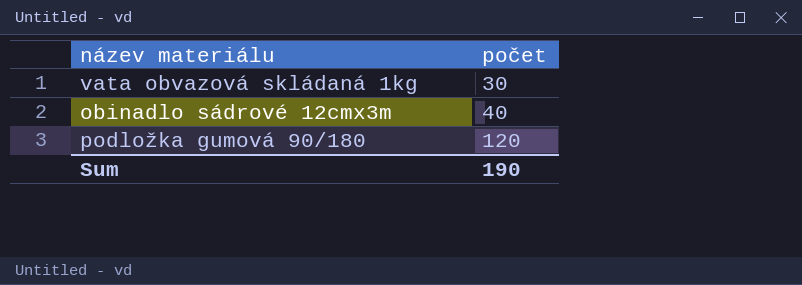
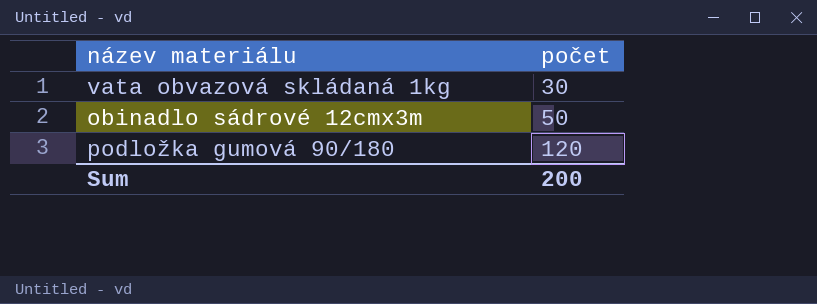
obinadlo sádrové 12cmx3m | počet: 40 -> 50
Sum | počet: 190 -> 200

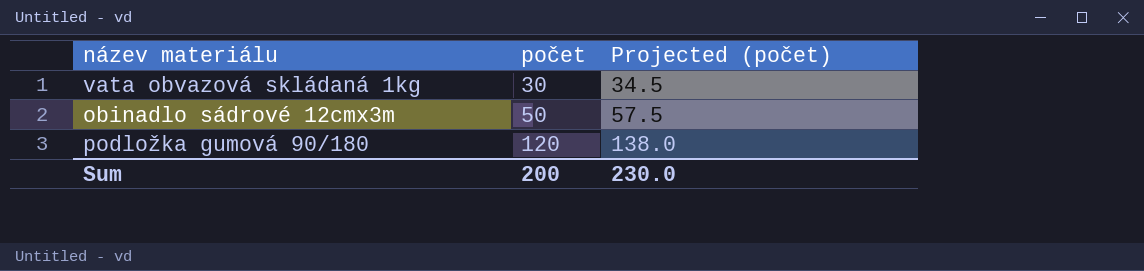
column Projected (počet) | formula: none -> [počet] * 1.15

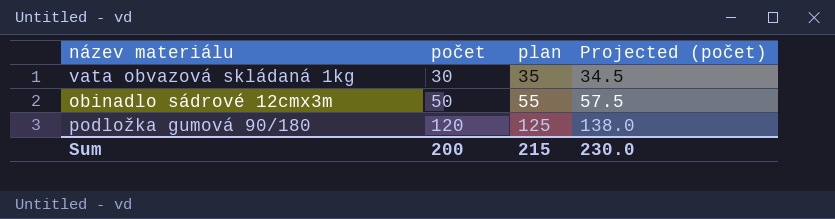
column plan | formula: none -> [počet] + 5

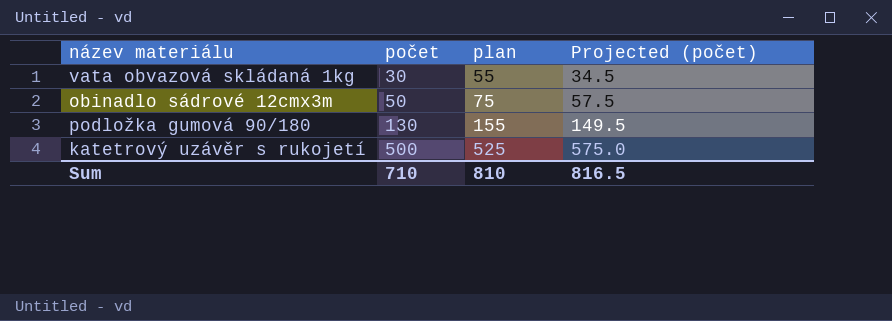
column plan | formula: [počet] + 5 -> [počet] + 25
podložka gumová 90/180 | počet: 120 -> 130
podložka gumová 90/180 | Projected (počet): 138.0 -> 149.5
row katetrový uzávěr s rukojetí: none -> 500 | 525 | 575.0
Sum | počet: 200 -> 710
Sum | plan: 215 -> 810
Sum | Projected (počet): 230.0 -> 816.5

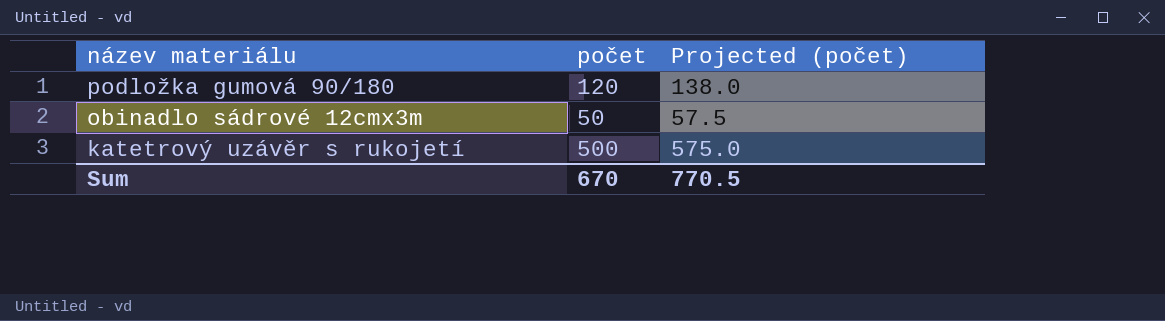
row order: počet ascending -> název materiálu descending
column plan | formula: [počet] + 25 -> none
row vata obvazová skládaná 1kg: 30 | 55 | 34.5 -> none
podložka gumová 90/180 | počet: 130 -> 120
podložka gumová 90/180 | Projected (počet): 149.5 -> 138.0
Sum | počet: 710 -> 670
Sum | Projected (počet): 816.5 -> 770.5

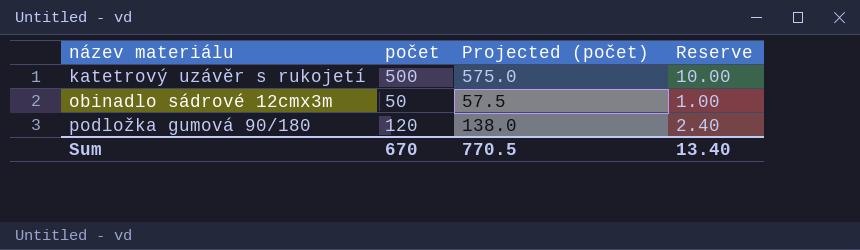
row order: název materiálu descending -> název materiálu ascending
column Reserve | formula: none -> [počet] * 0.02

